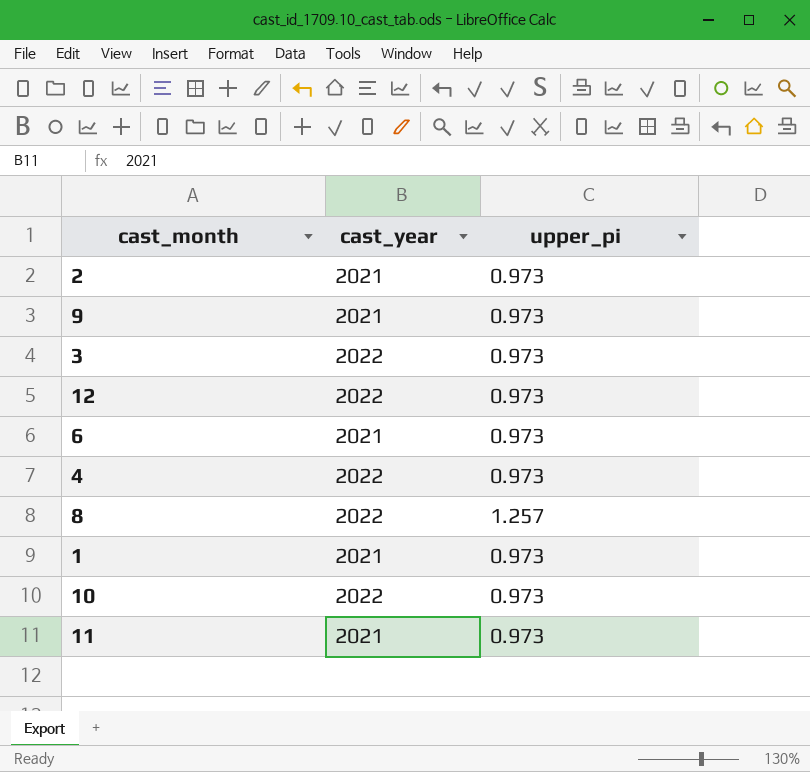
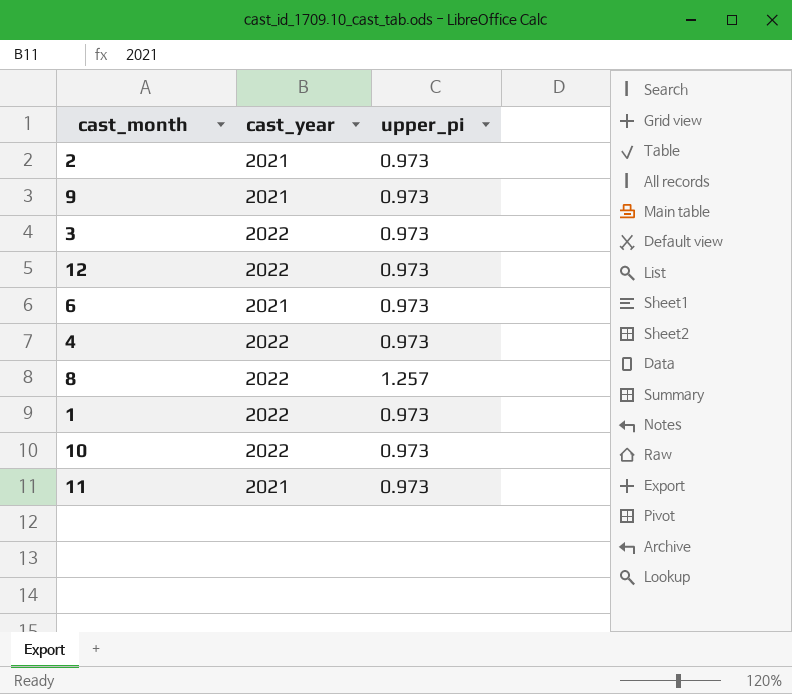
1 | cast_year: 2021 -> 2022

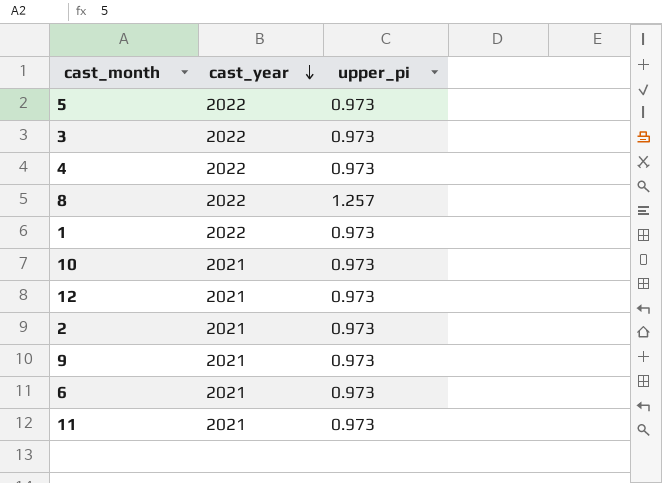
row order: none -> cast_year descending
row 5: none -> 2022 | 0.973
10 | cast_year: 2022 -> 2021
12 | cast_year: 2022 -> 2021

